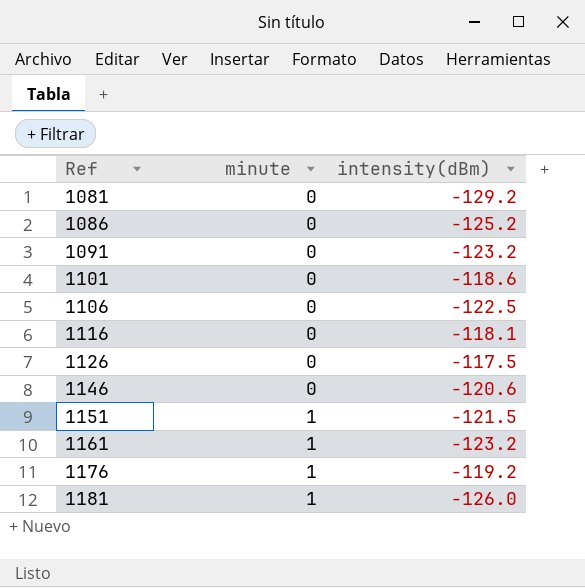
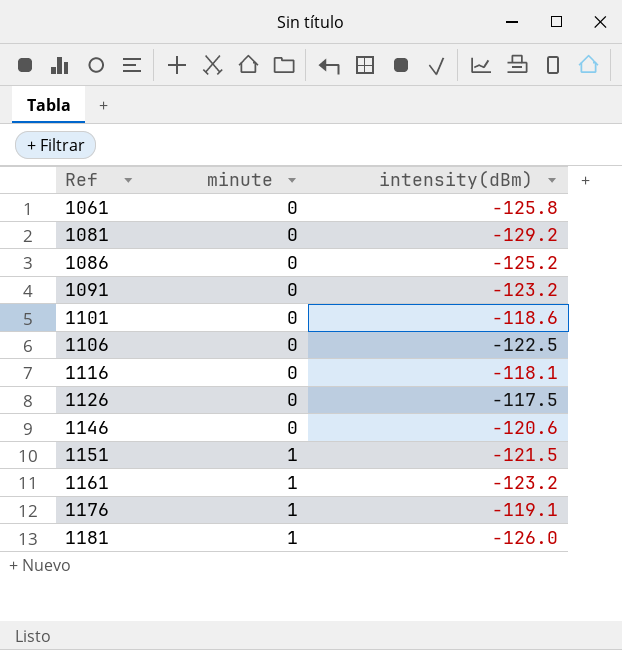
row 1061: none -> 0 | -125.8
1176 | intensity(dBm): -119.2 -> -119.1

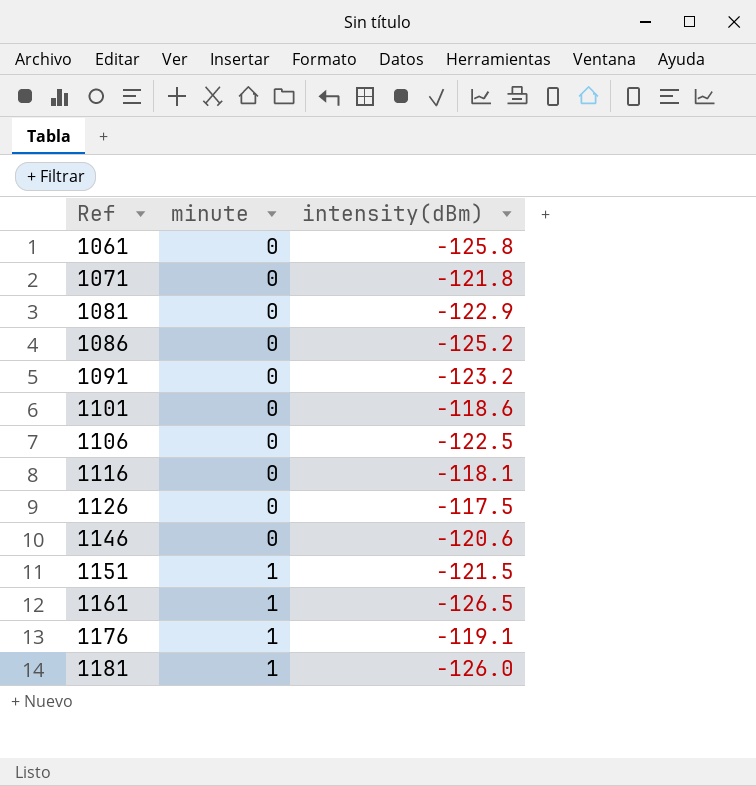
row 1071: none -> 0 | -121.8
1081 | intensity(dBm): -129.2 -> -122.9
1161 | intensity(dBm): -123.2 -> -126.5

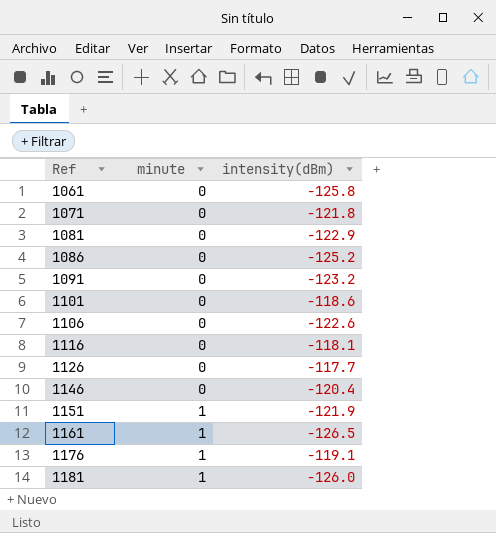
1106 | intensity(dBm): -122.5 -> -122.6
1126 | intensity(dBm): -117.5 -> -117.7
1146 | intensity(dBm): -120.6 -> -120.4
1151 | intensity(dBm): -121.5 -> -121.9

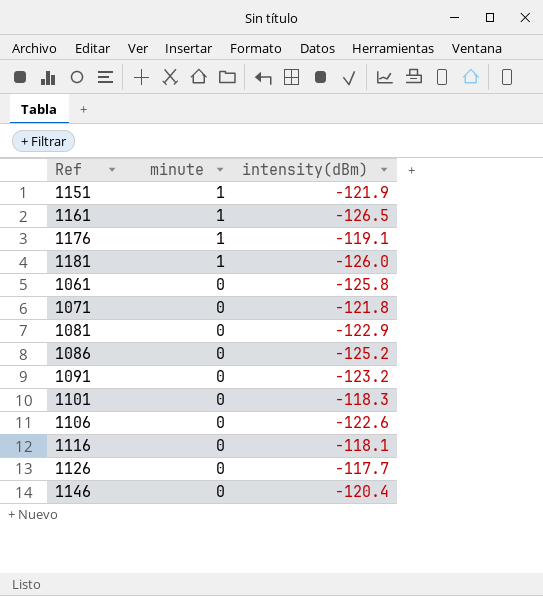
row order: Ref ascending -> minute descending
1101 | intensity(dBm): -118.6 -> -118.3

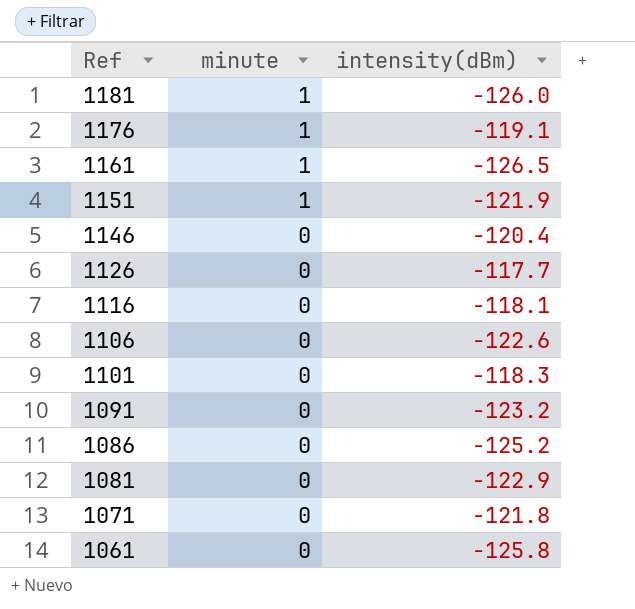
row order: minute descending -> Ref descending

